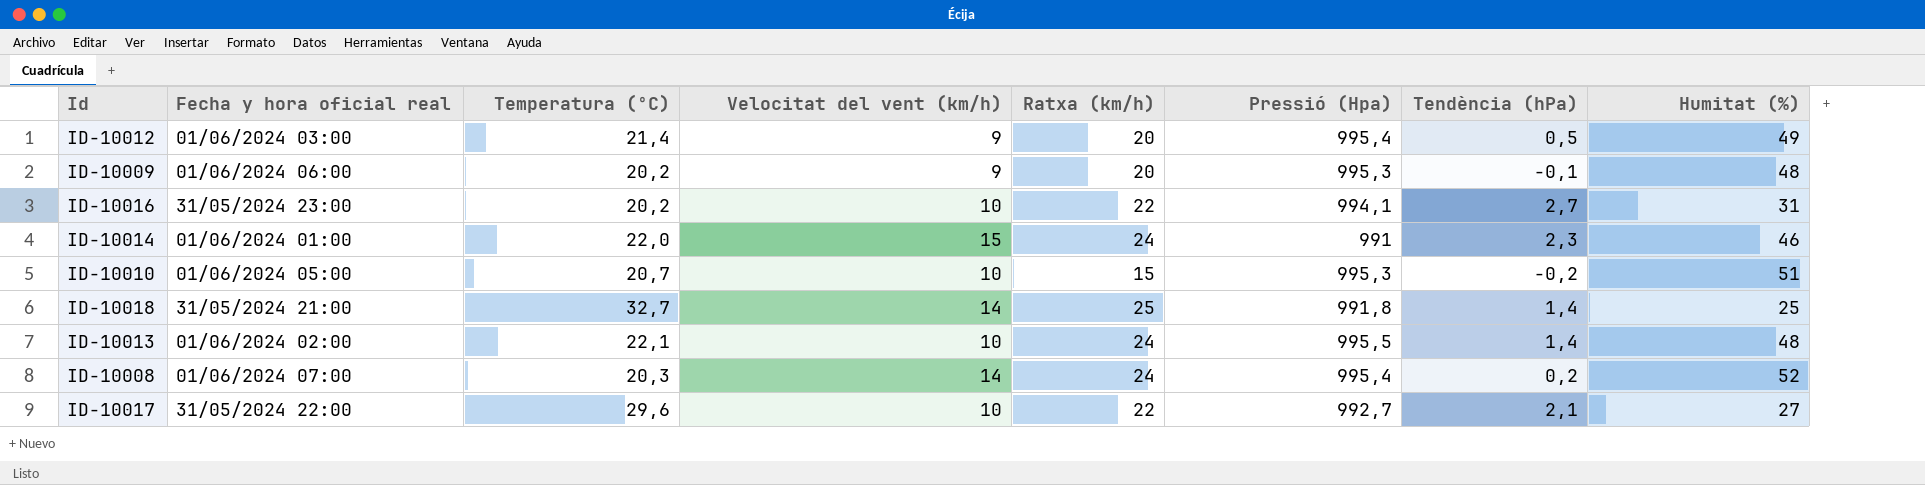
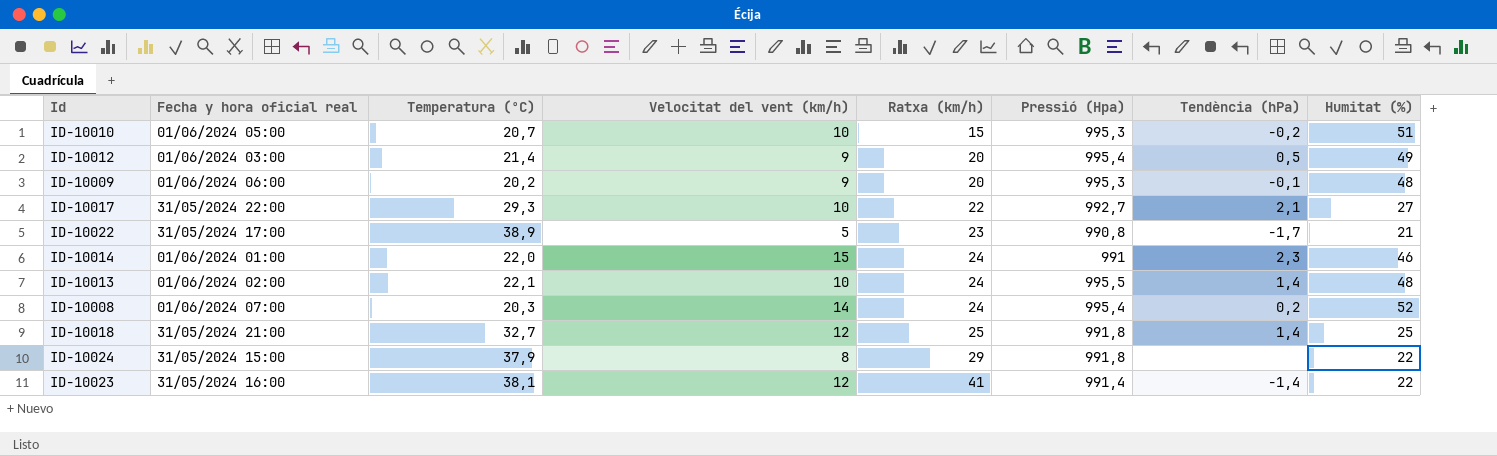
row order: none -> Ratxa (km/h) ascending
row ID-10016: 31/05/2024 23:00 | 20,2 | 10 | 22 | 994,1 | 2,7 | 31 -> none
ID-10017 | Temperatura (ºC): 29,6 -> 29,3
row ID-10022: none -> 31/05/2024 17:00 | 38,9 | 5 | 23 | 990,8 | -1,7 | 21
ID-10018 | Velocitat del vent (km/h): 14 -> 12
row ID-10024: none -> 31/05/2024 15:00 | 37,9 | 8 | 29 | 991,8 | none | 22
row ID-10023: none -> 31/05/2024 16:00 | 38,1 | 12 | 41 | 991,4 | -1,4 | 22

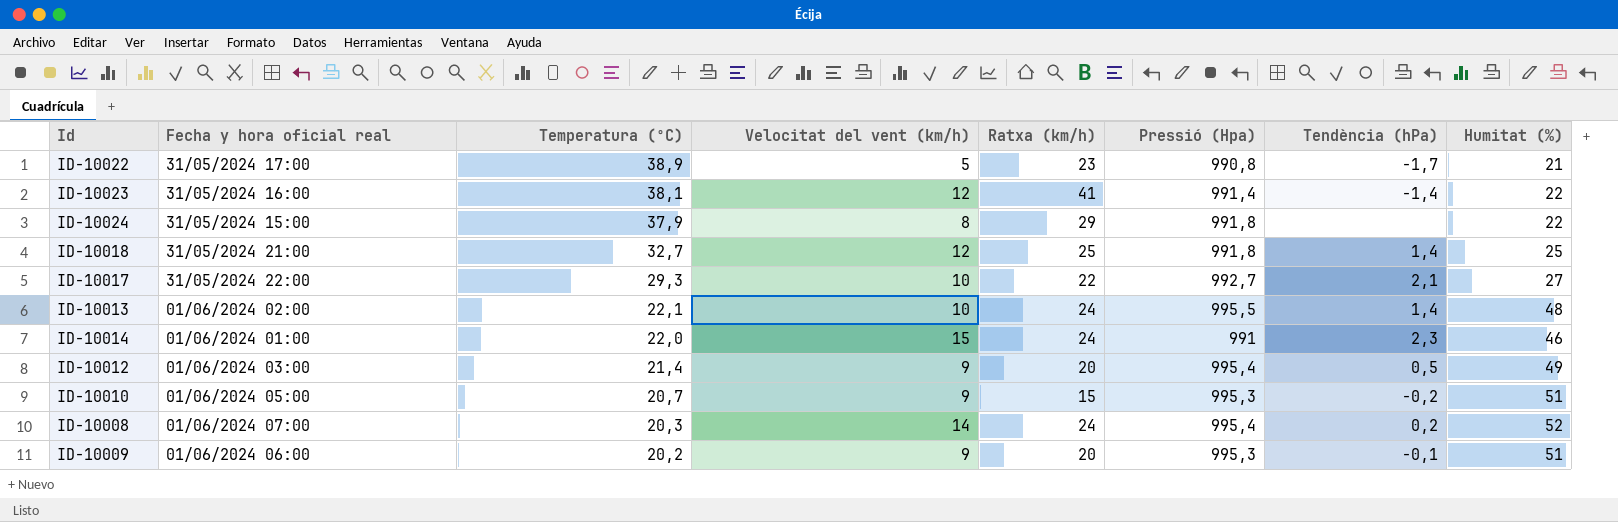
row order: Ratxa (km/h) ascending -> Temperatura (ºC) descending
ID-10010 | Velocitat del vent (km/h): 10 -> 9
ID-10009 | Humitat (%): 48 -> 51

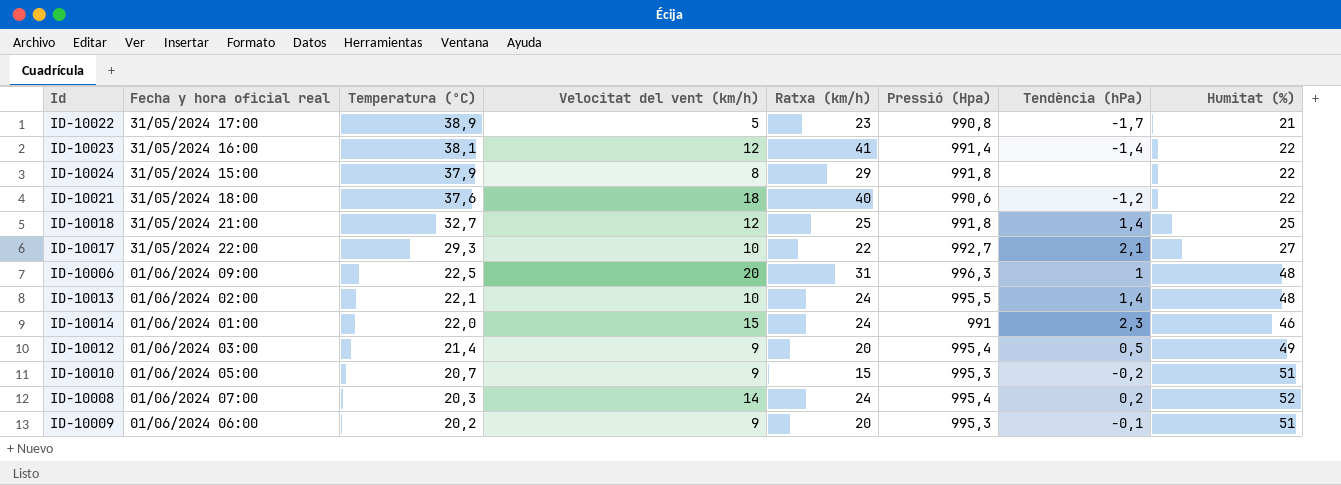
row ID-10021: none -> 31/05/2024 18:00 | 37,6 | 18 | 40 | 990,6 | -1,2 | 22
row ID-10006: none -> 01/06/2024 09:00 | 22,5 | 20 | 31 | 996,3 | 1 | 48

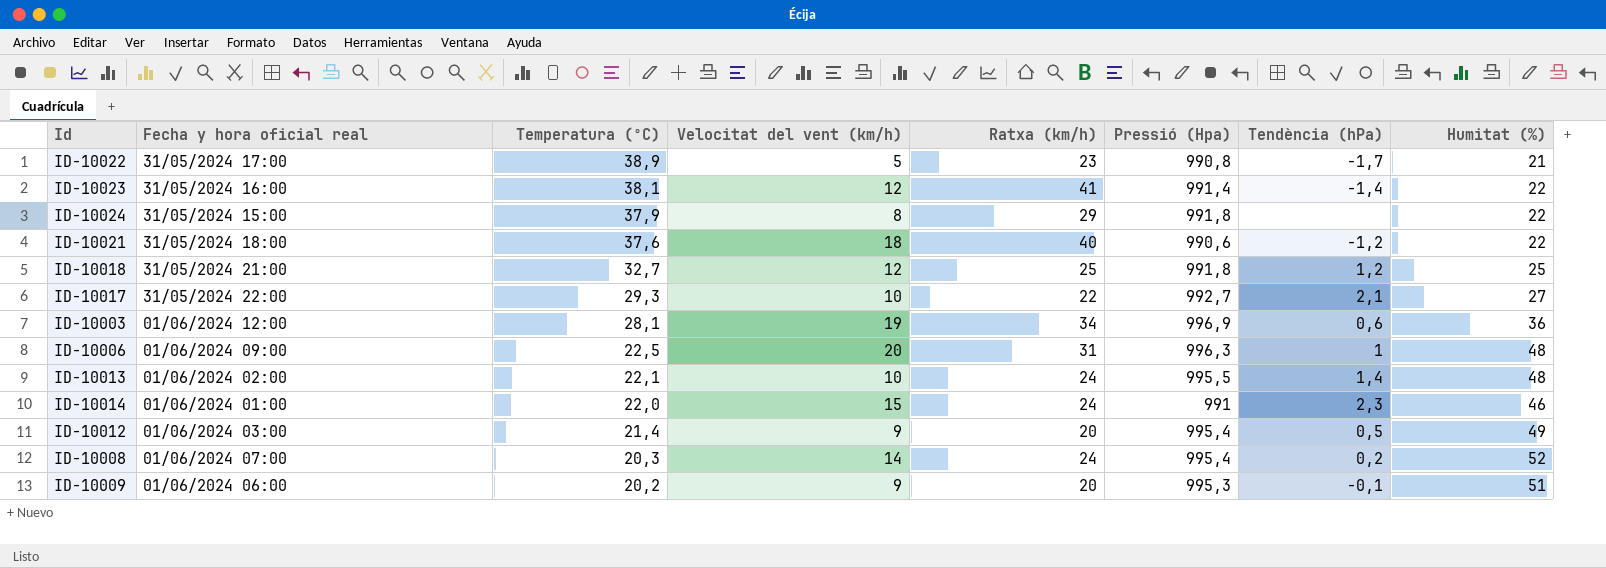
row ID-10010: 01/06/2024 05:00 | 20,7 | 9 | 15 | 995,3 | -0,2 | 51 -> none
ID-10018 | Tendència (hPa): 1,4 -> 1,2
row ID-10003: none -> 01/06/2024 12:00 | 28,1 | 19 | 34 | 996,9 | 0,6 | 36

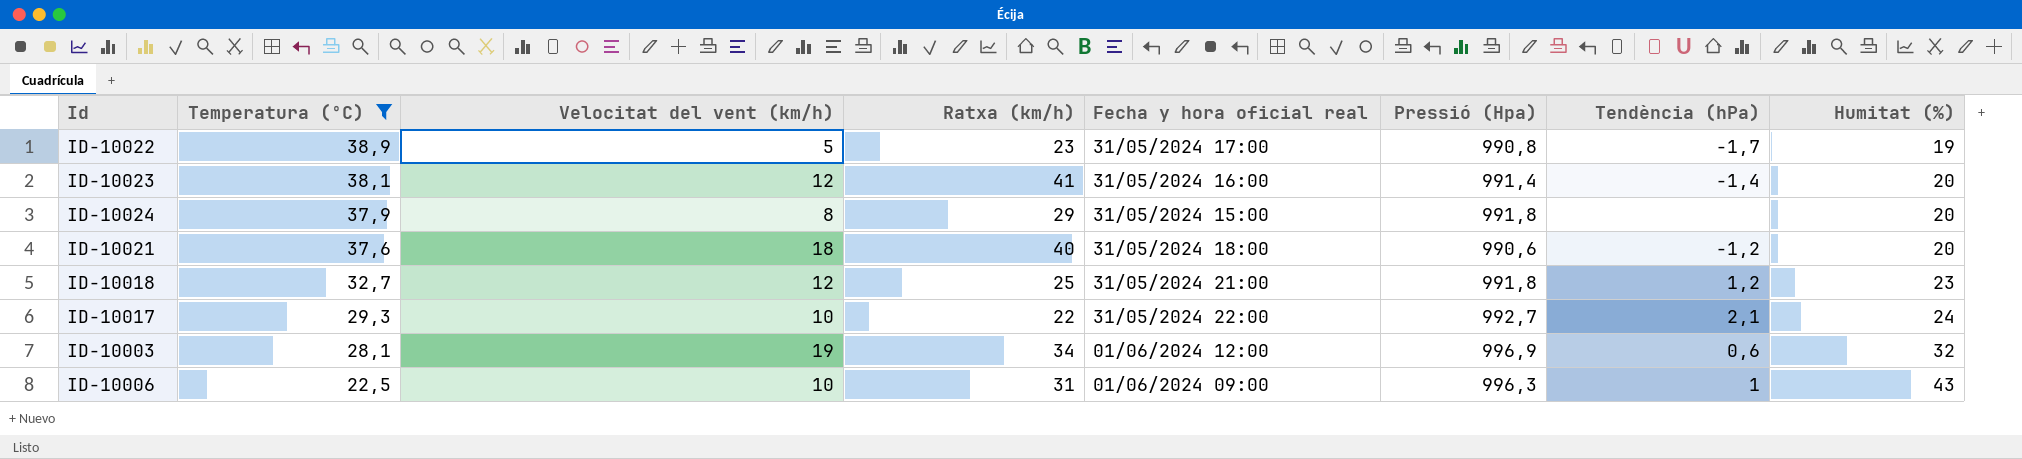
filter: none -> Temperatura (ºC) >= 22,5
column Fecha y hora oficial real | position: 2 -> 5
ID-10022 | Humitat (%): 21 -> 19
ID-10023 | Humitat (%): 22 -> 20
ID-10024 | Humitat (%): 22 -> 20
ID-10021 | Humitat (%): 22 -> 20
ID-10018 | Humitat (%): 25 -> 23
ID-10017 | Humitat (%): 27 -> 24
ID-10003 | Humitat (%): 36 -> 32
ID-10006 | Velocitat del vent (km/h): 20 -> 10
ID-10006 | Humitat (%): 48 -> 43

